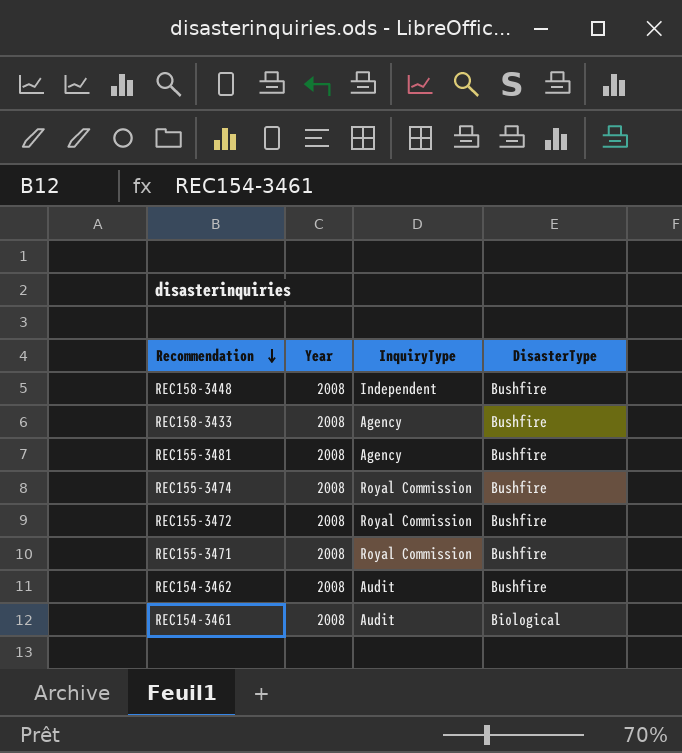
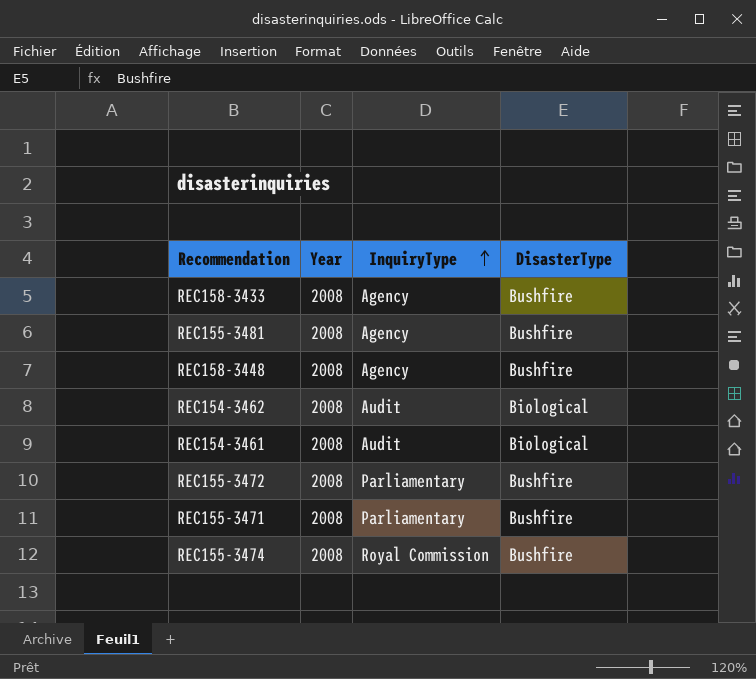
row order: Recommendation descending -> InquiryType ascending
REC158-3448 | InquiryType: Independent -> Agency
REC154-3462 | DisasterType: Bushfire -> Biological
REC155-3472 | InquiryType: Royal Commission -> Parliamentary
REC155-3471 | InquiryType: Royal Commission -> Parliamentary

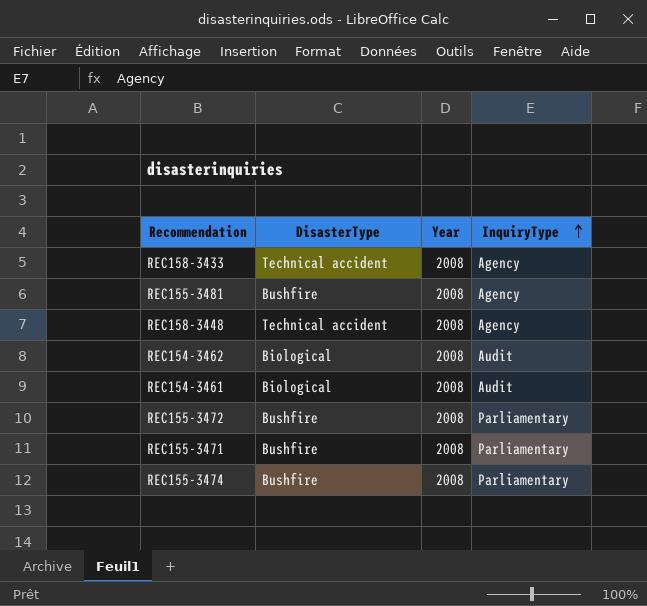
column DisasterType | position: 4 -> 2
REC158-3433 | DisasterType: Bushfire -> Technical accident
REC158-3448 | DisasterType: Bushfire -> Technical accident
REC155-3474 | InquiryType: Royal Commission -> Parliamentary

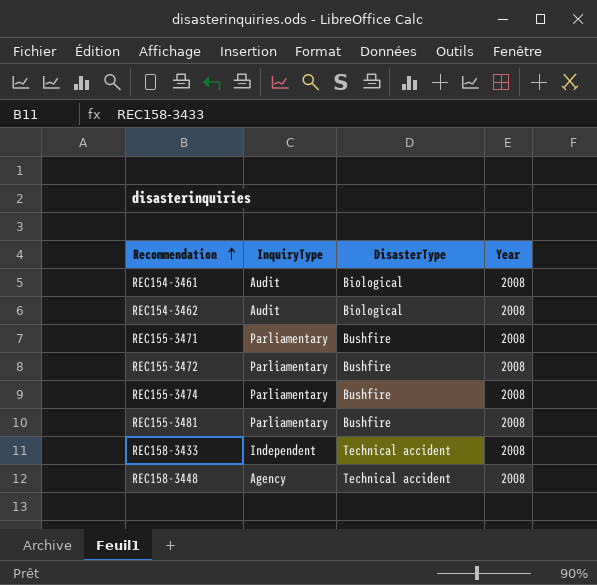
row order: InquiryType ascending -> Recommendation ascending
column InquiryType | position: 4 -> 2
REC155-3481 | InquiryType: Agency -> Parliamentary
REC158-3433 | InquiryType: Agency -> Independent

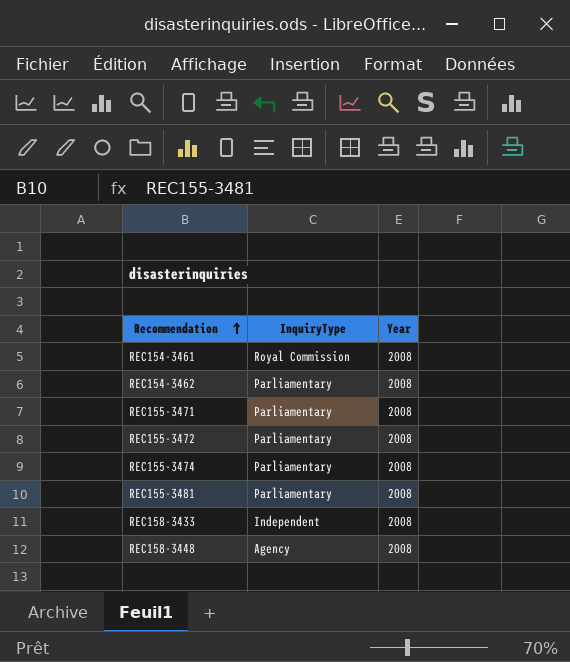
column DisasterType | position: 3 -> none
REC154-3461 | InquiryType: Audit -> Royal Commission
REC154-3462 | InquiryType: Audit -> Parliamentary

